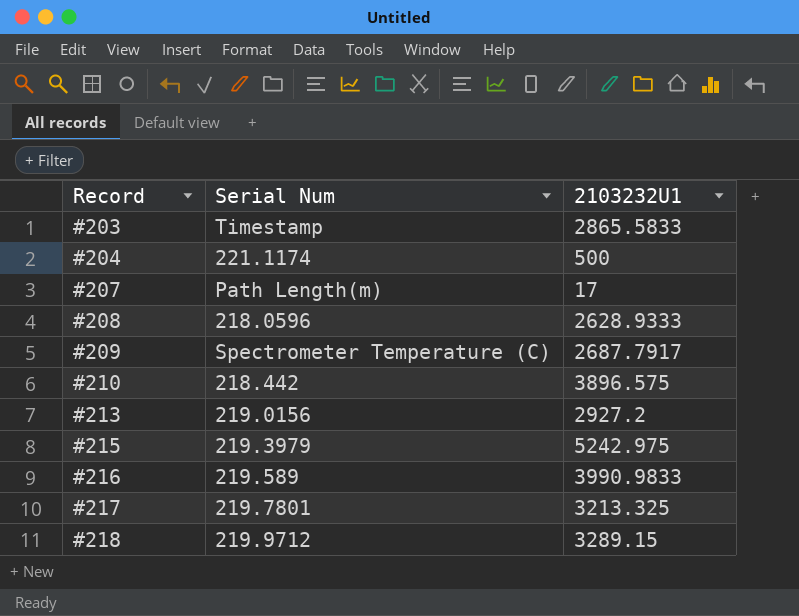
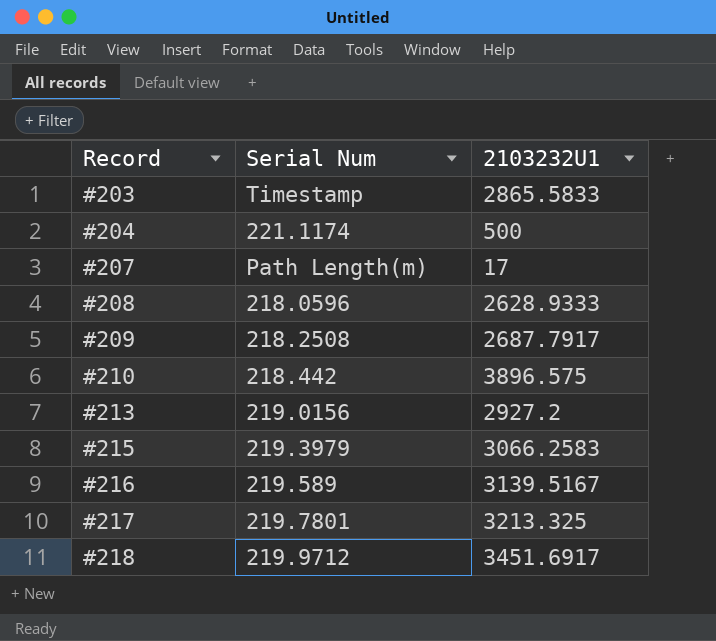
#209 | Serial Num: Spectrometer Temperature (C) -> 218.2508
#215 | 2103232U1: 5242.975 -> 3066.2583
#216 | 2103232U1: 3990.9833 -> 3139.5167
#218 | 2103232U1: 3289.15 -> 3451.6917

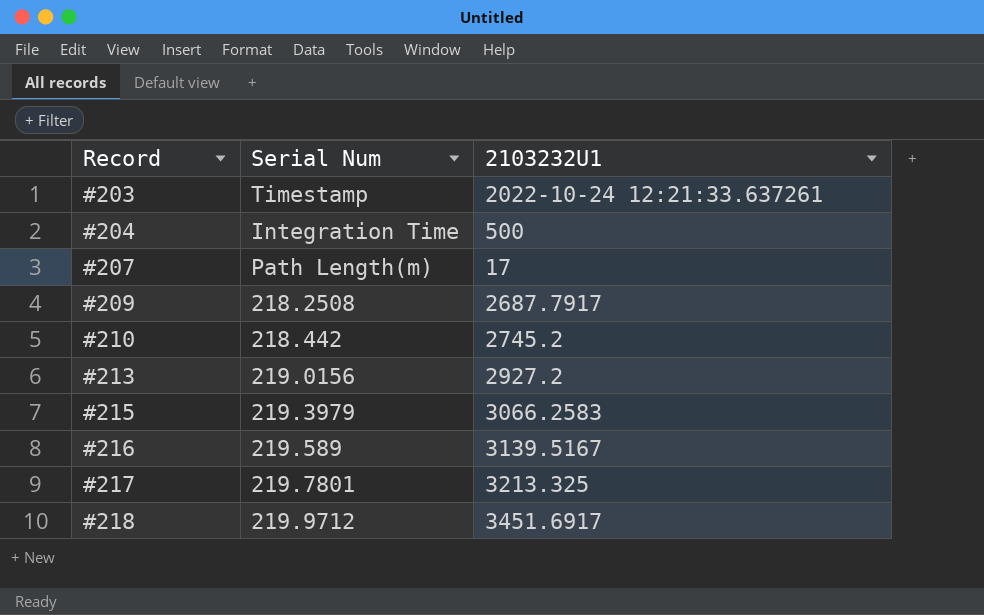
row #208: 218.0596 | 2628.9333 -> none
#203 | 2103232U1: 2865.5833 -> 2022-10-24 12:21:33.637261
#204 | Serial Num: 221.1174 -> Integration Time
#210 | 2103232U1: 3896.575 -> 2745.2

